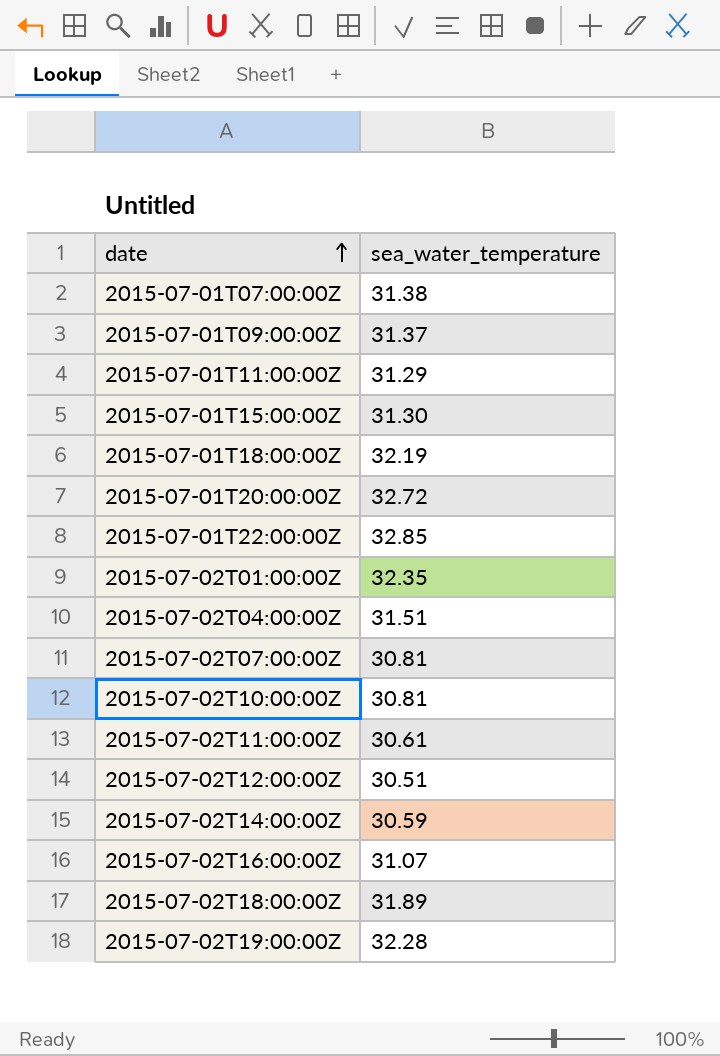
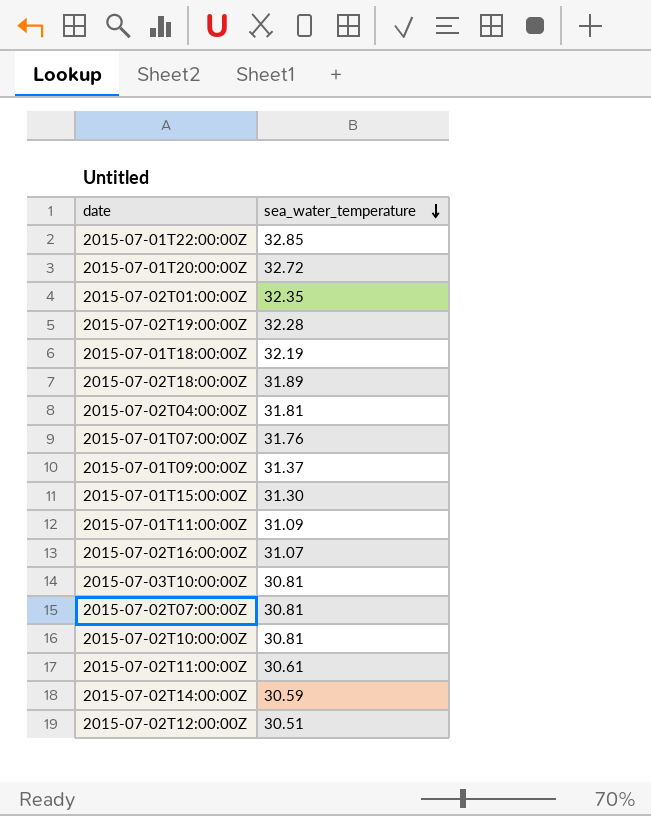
row order: date ascending -> sea_water_temperature descending
2015-07-02T04:00:00Z | sea_water_temperature: 31.51 -> 31.81
2015-07-01T07:00:00Z | sea_water_temperature: 31.38 -> 31.76
2015-07-01T11:00:00Z | sea_water_temperature: 31.29 -> 31.09
row 2015-07-03T10:00:00Z: none -> 30.81

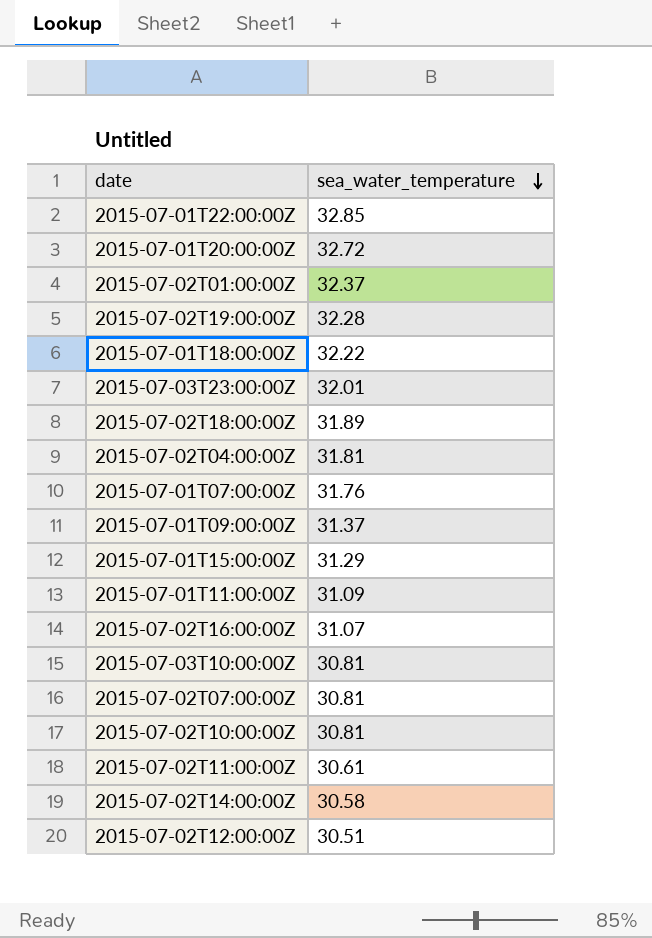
2015-07-02T01:00:00Z | sea_water_temperature: 32.35 -> 32.37
2015-07-01T18:00:00Z | sea_water_temperature: 32.19 -> 32.22
row 2015-07-03T23:00:00Z: none -> 32.01
2015-07-01T15:00:00Z | sea_water_temperature: 31.30 -> 31.29
2015-07-02T14:00:00Z | sea_water_temperature: 30.59 -> 30.58

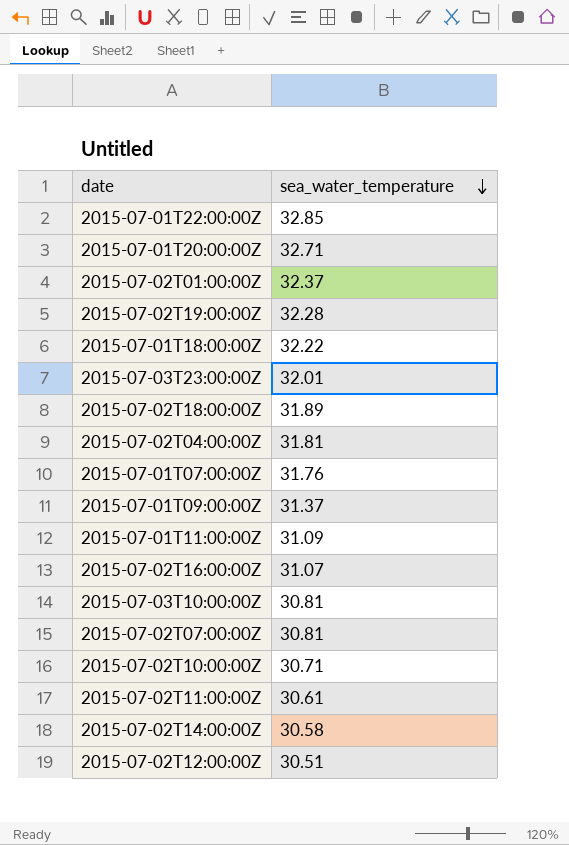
row 2015-07-01T15:00:00Z: 31.29 -> none
2015-07-01T20:00:00Z | sea_water_temperature: 32.72 -> 32.71
2015-07-02T10:00:00Z | sea_water_temperature: 30.81 -> 30.71

